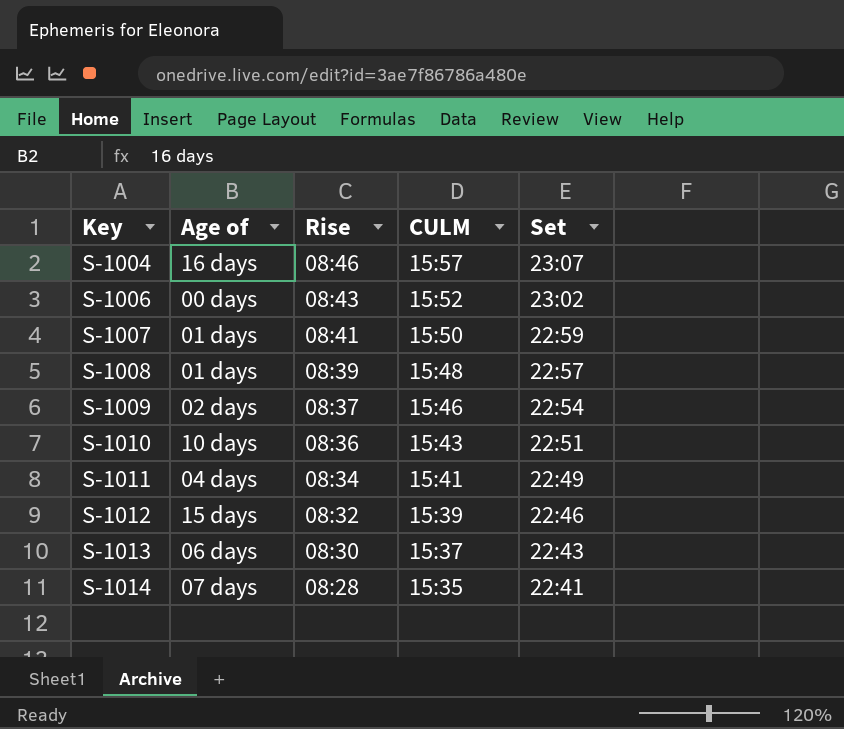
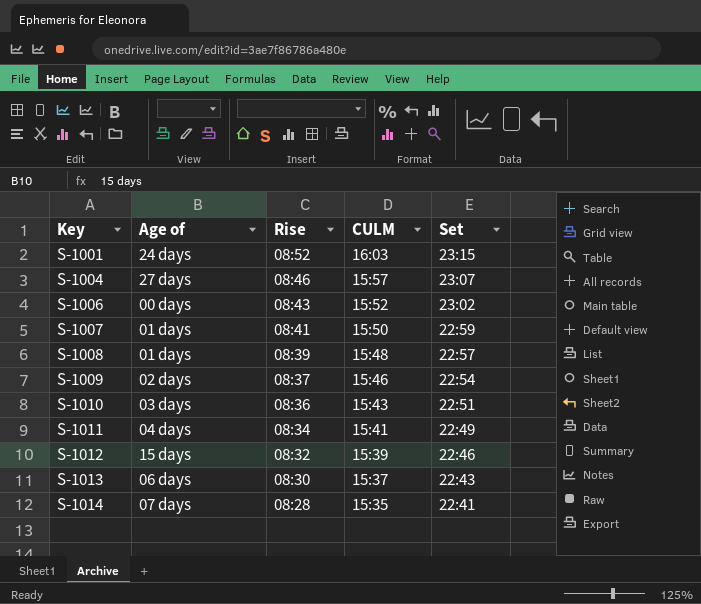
row S-1001: none -> 24 days | 08:52 | 16:03 | 23:15
S-1004 | Age of: 16 days -> 27 days
S-1010 | Age of: 10 days -> 03 days

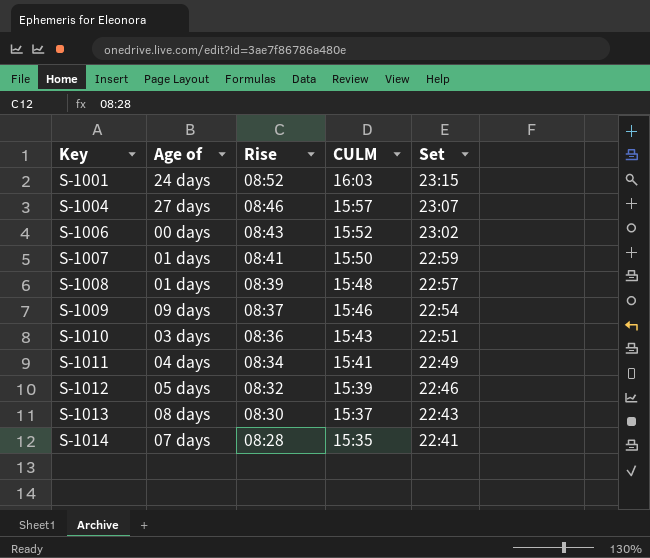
S-1009 | Age of: 02 days -> 09 days
S-1012 | Age of: 15 days -> 05 days
S-1013 | Age of: 06 days -> 08 days

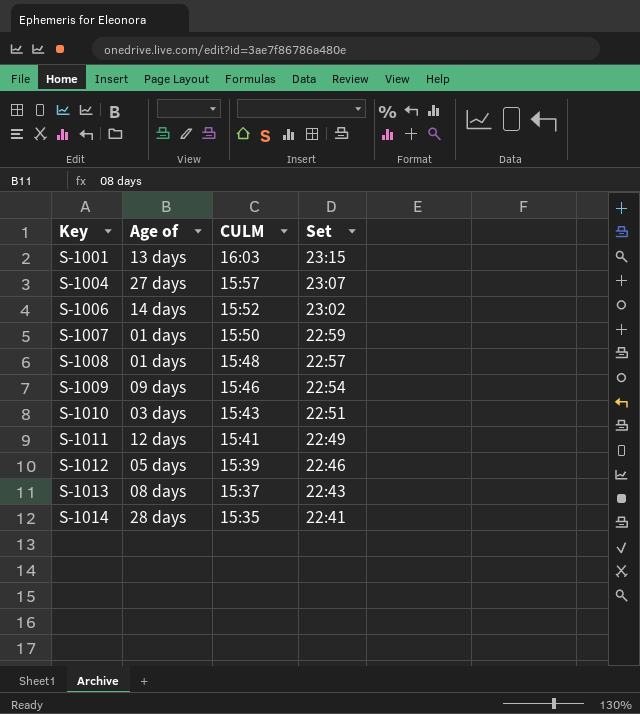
column Rise | position: 3 -> none
S-1001 | Age of: 24 days -> 13 days
S-1006 | Age of: 00 days -> 14 days
S-1011 | Age of: 04 days -> 12 days
S-1014 | Age of: 07 days -> 28 days

